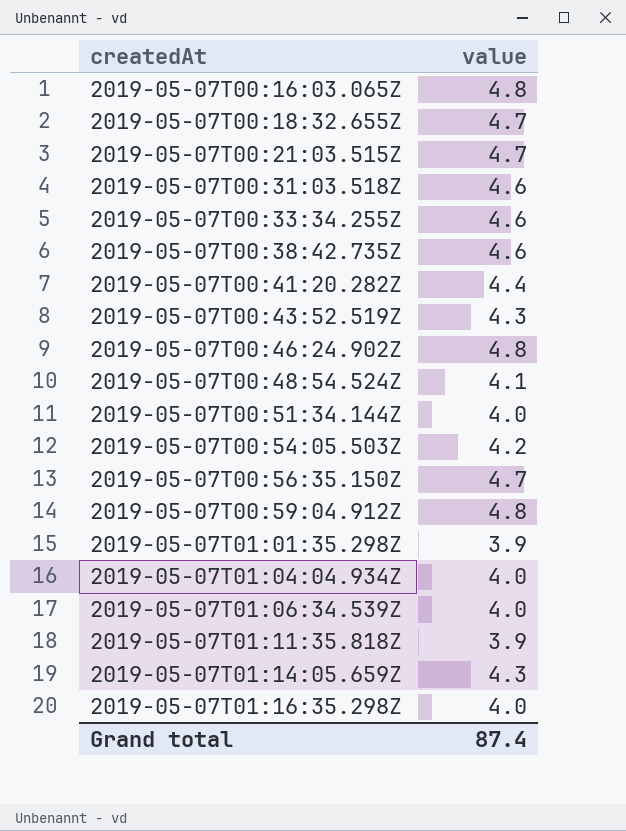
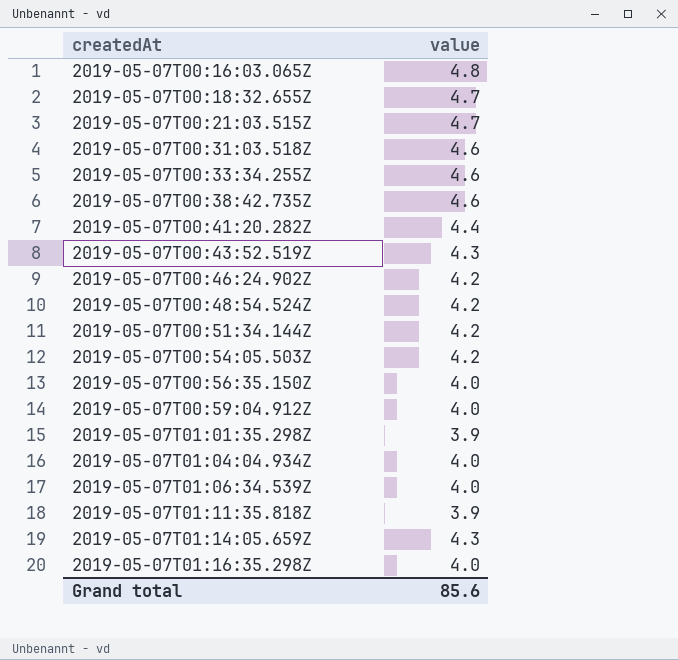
2019-05-07T00:46:24.902Z | value: 4.8 -> 4.2
2019-05-07T00:48:54.524Z | value: 4.1 -> 4.2
2019-05-07T00:51:34.144Z | value: 4.0 -> 4.2
2019-05-07T00:56:35.150Z | value: 4.7 -> 4.0
2019-05-07T00:59:04.912Z | value: 4.8 -> 4.0
Grand total | value: 87.4 -> 85.6

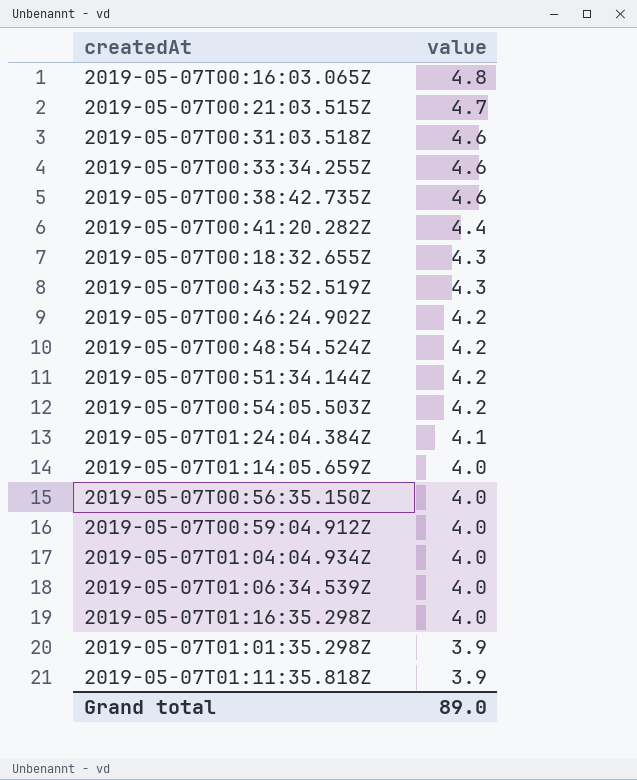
row order: createdAt ascending -> value descending
2019-05-07T00:18:32.655Z | value: 4.7 -> 4.3
row 2019-05-07T01:24:04.384Z: none -> 4.1
2019-05-07T01:14:05.659Z | value: 4.3 -> 4.0
Grand total | value: 85.6 -> 89.0

